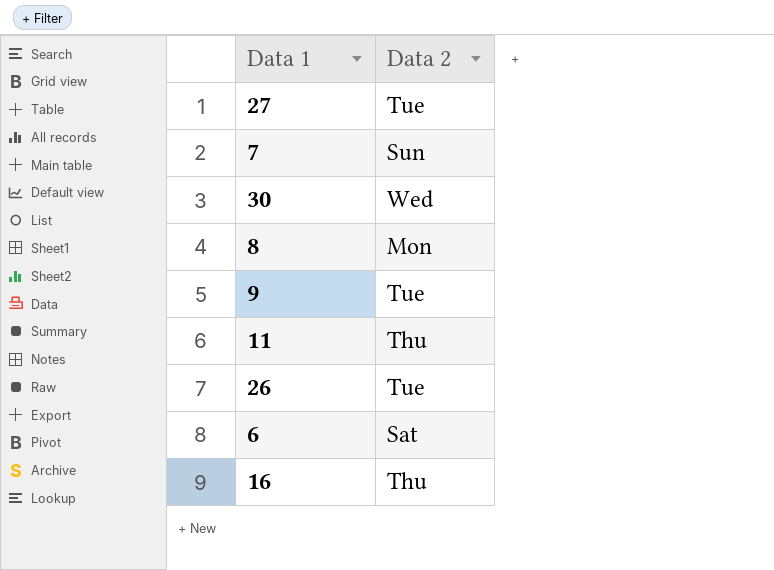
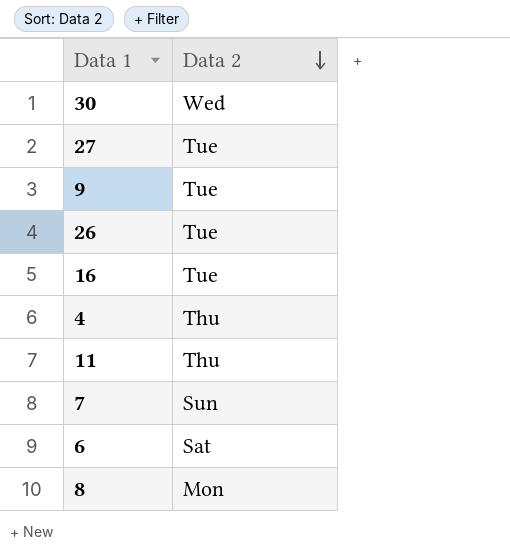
row order: none -> Data 2 descending
16 | Data 2: Thu -> Tue
row 4: none -> Thu

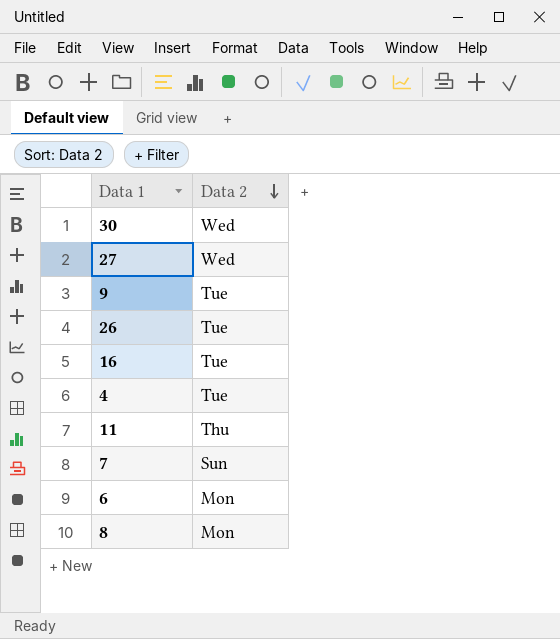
27 | Data 2: Tue -> Wed
4 | Data 2: Thu -> Tue
6 | Data 2: Sat -> Mon

